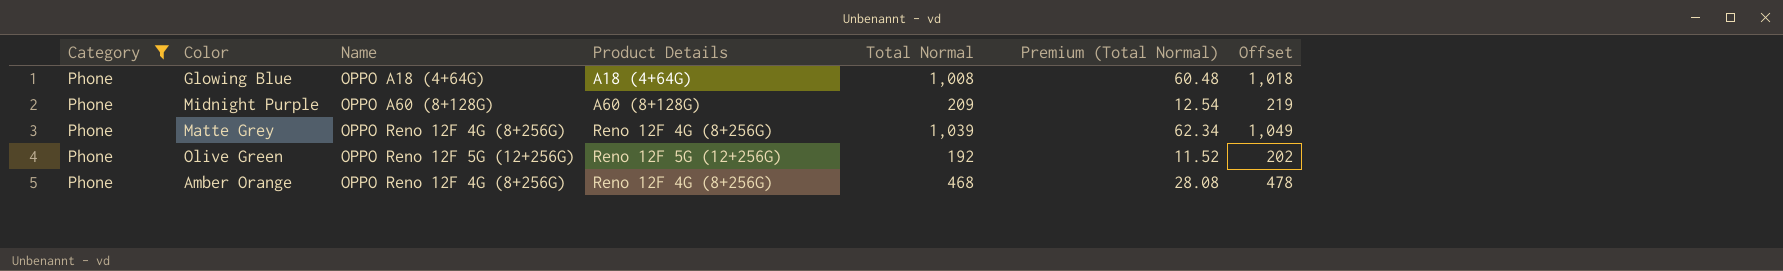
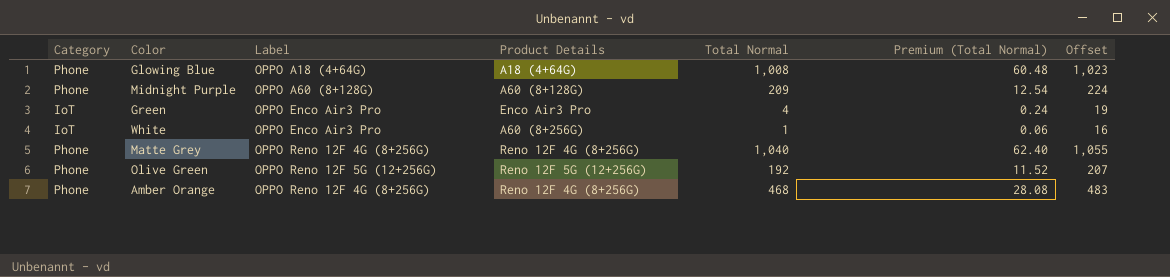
filter: Category = Phone -> none
column name: Name -> Label
column Offset | formula: [Total Normal] + 10 -> [Total Normal] + 15
Matte Grey | Total Normal: 1,039 -> 1,040
Matte Grey | Premium (Total Normal): 62.34 -> 62.40

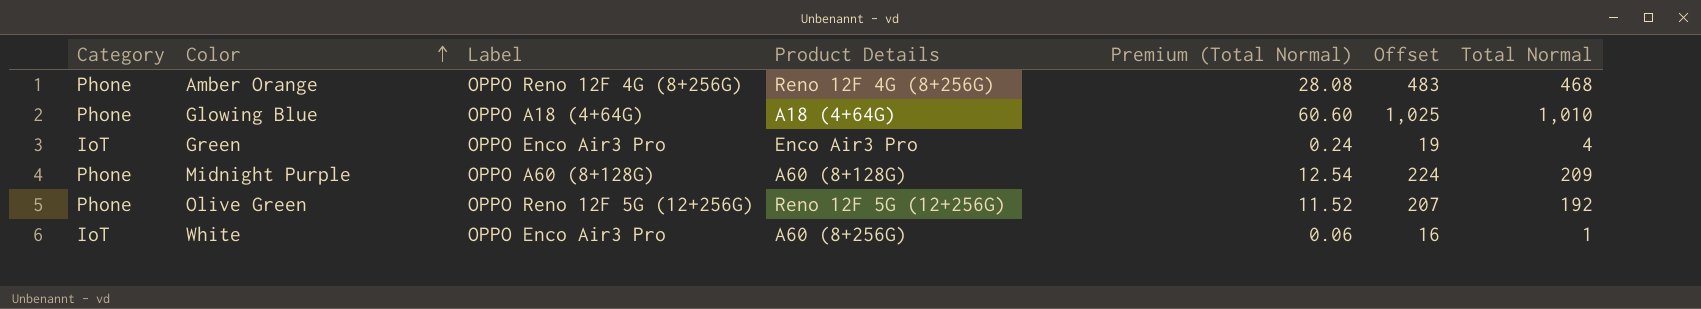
row order: none -> Color ascending
column Total Normal | position: 5 -> 7
row Matte Grey: Phone | OPPO Reno 12F 4G (8+256G) | Reno 12F 4G (8+256G) | 1,040 | 62.40 | 1,055 -> none
Glowing Blue | Premium (Total Normal): 60.48 -> 60.60
Glowing Blue | Offset: 1,023 -> 1,025
Glowing Blue | Total Normal: 1,008 -> 1,010

